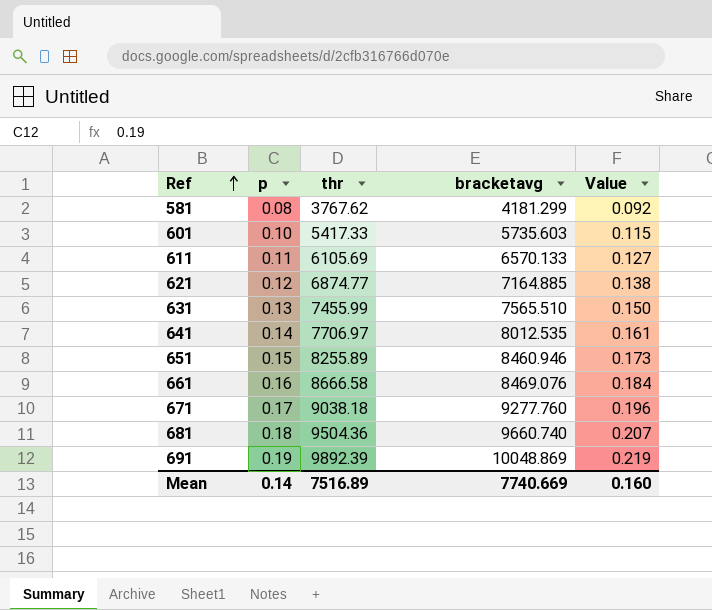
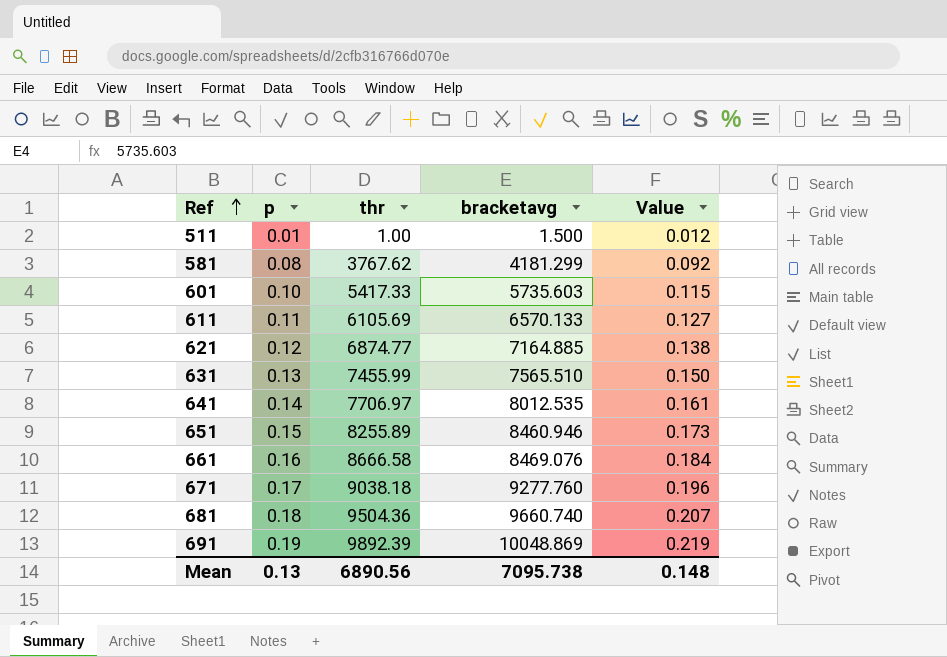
row 511: none -> 0.01 | 1.00 | 1.500 | 0.012
Mean | p: 0.14 -> 0.13
Mean | thr: 7516.89 -> 6890.56
Mean | bracketavg: 7740.669 -> 7095.738
Mean | Value: 0.160 -> 0.148

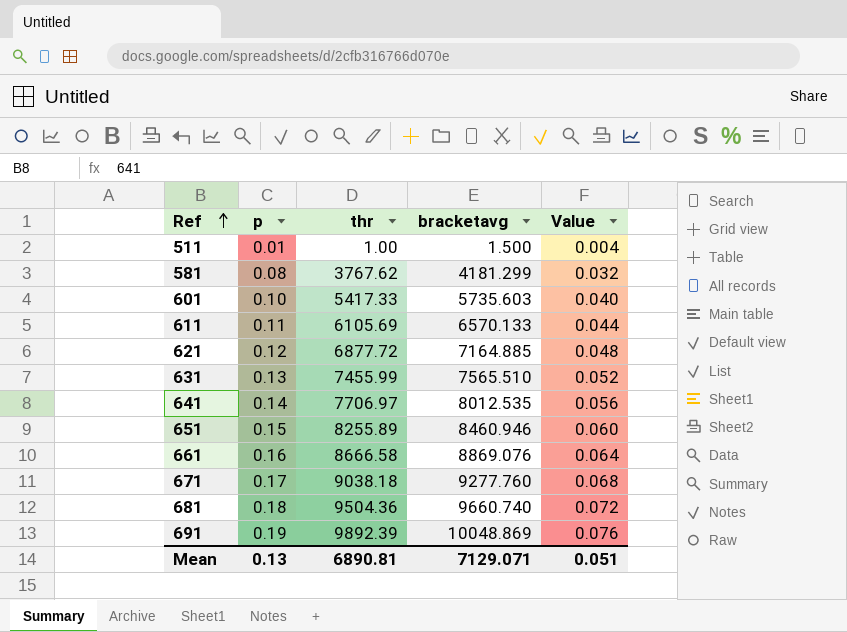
column Value | formula: [p] * 1.15 -> [p] * 0.4
621 | thr: 6874.77 -> 6877.72
661 | bracketavg: 8469.076 -> 8869.076
Mean | thr: 6890.56 -> 6890.81
Mean | bracketavg: 7095.738 -> 7129.071
Mean | Value: 0.148 -> 0.051

